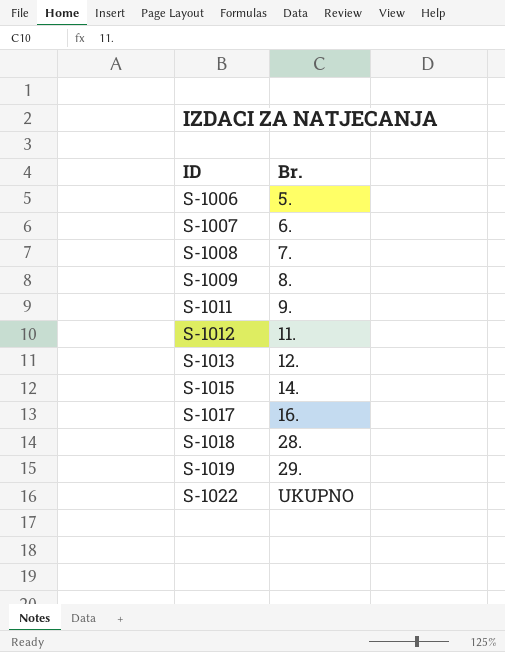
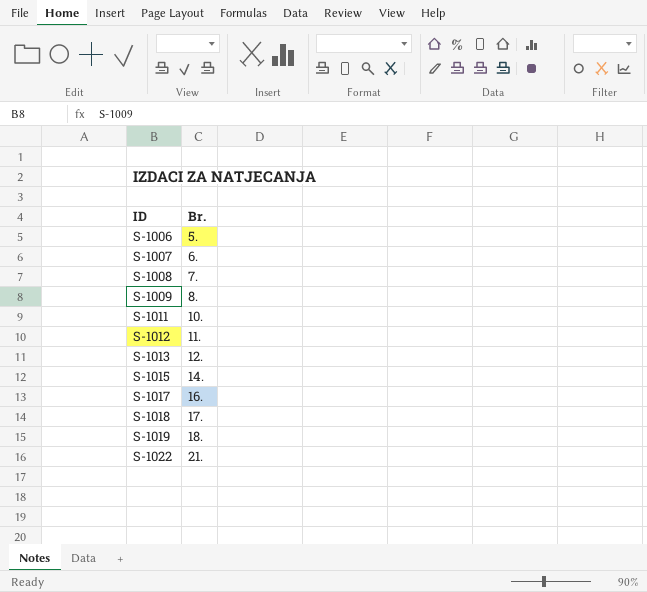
S-1011 | Br.: 9. -> 10.
S-1018 | Br.: 28. -> 17.
S-1019 | Br.: 29. -> 18.
S-1022 | Br.: UKUPNO -> 21.

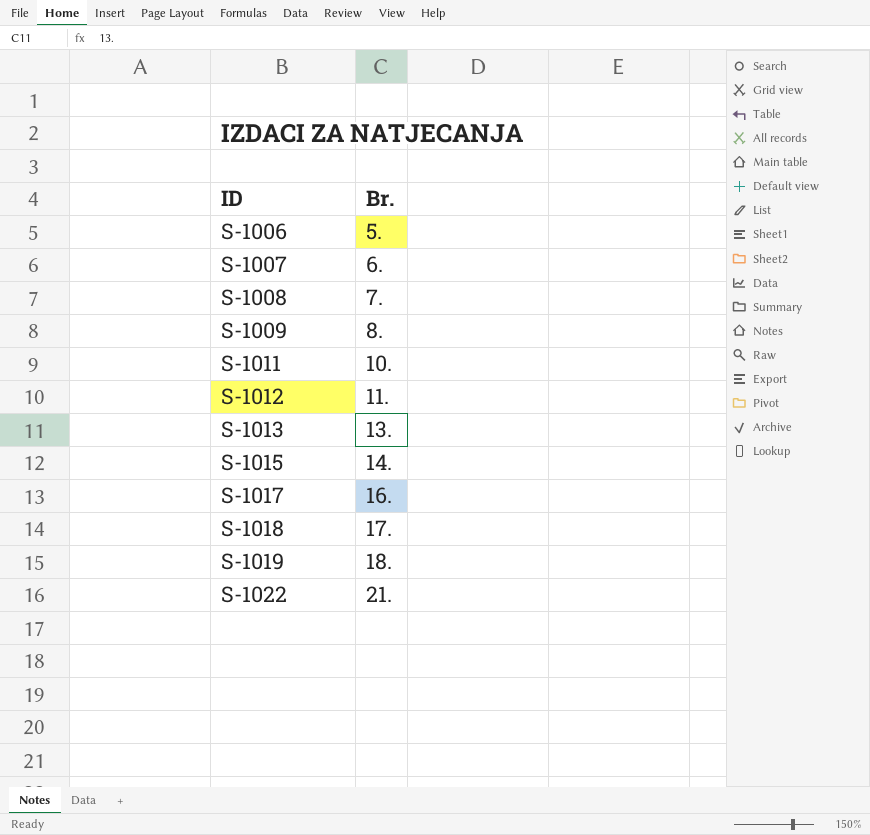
S-1013 | Br.: 12. -> 13.

